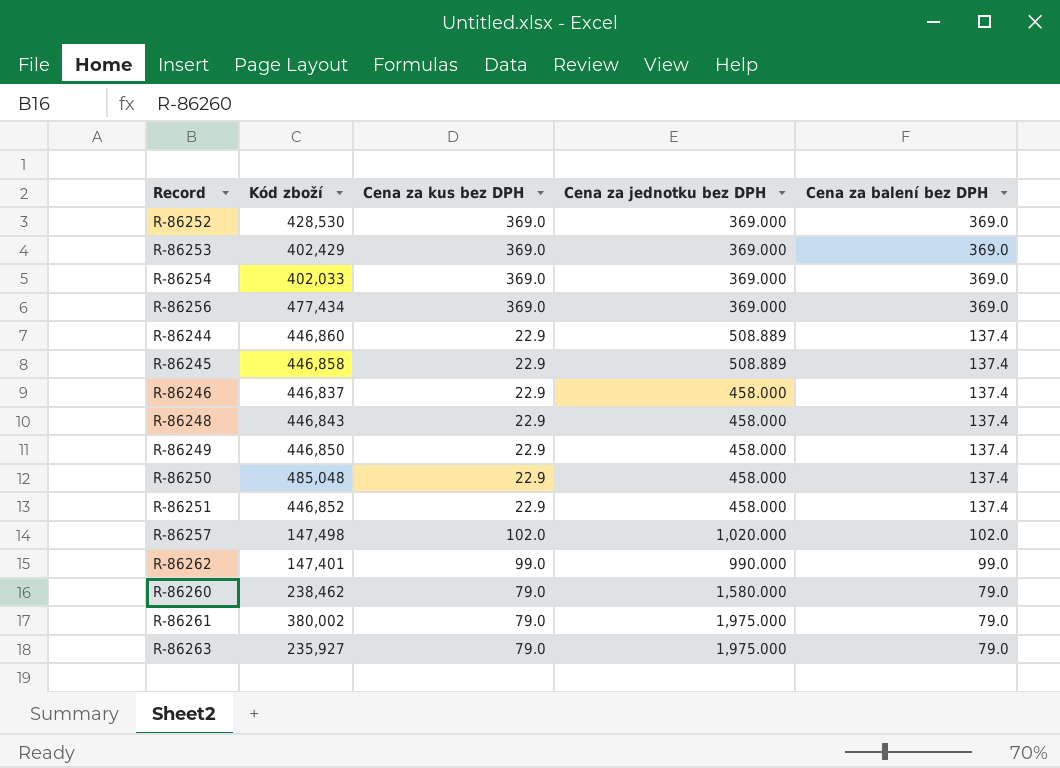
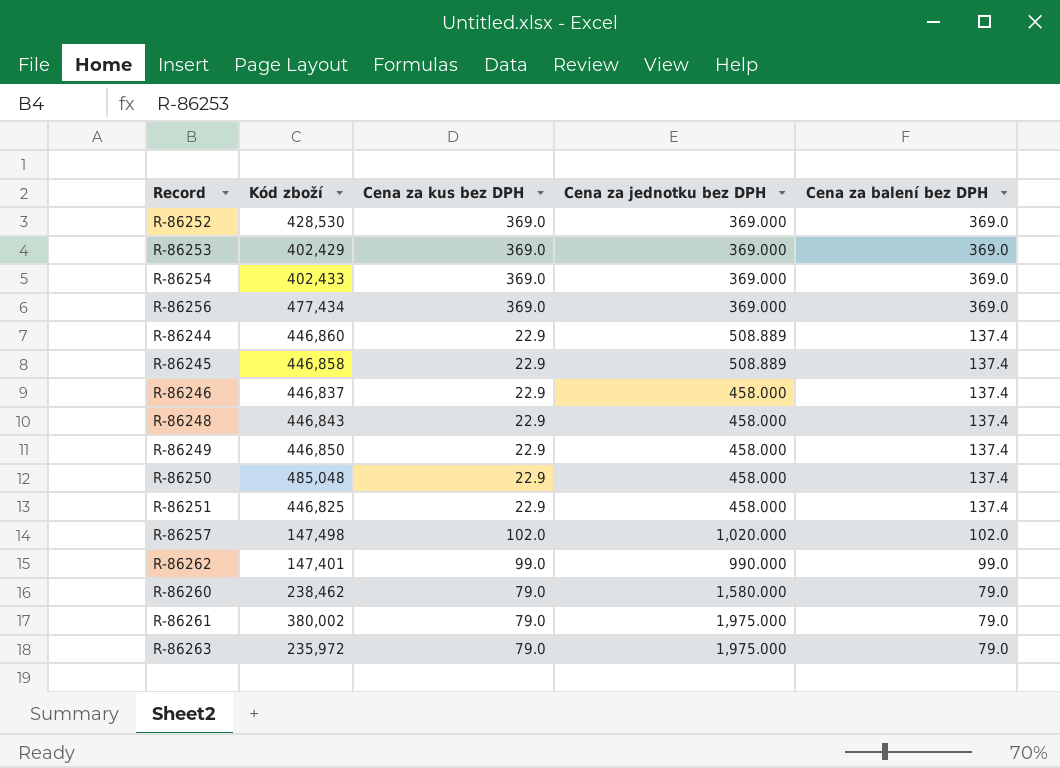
R-86254 | Kód zboží: 402,033 -> 402,433
R-86251 | Kód zboží: 446,852 -> 446,825
R-86263 | Kód zboží: 235,927 -> 235,972

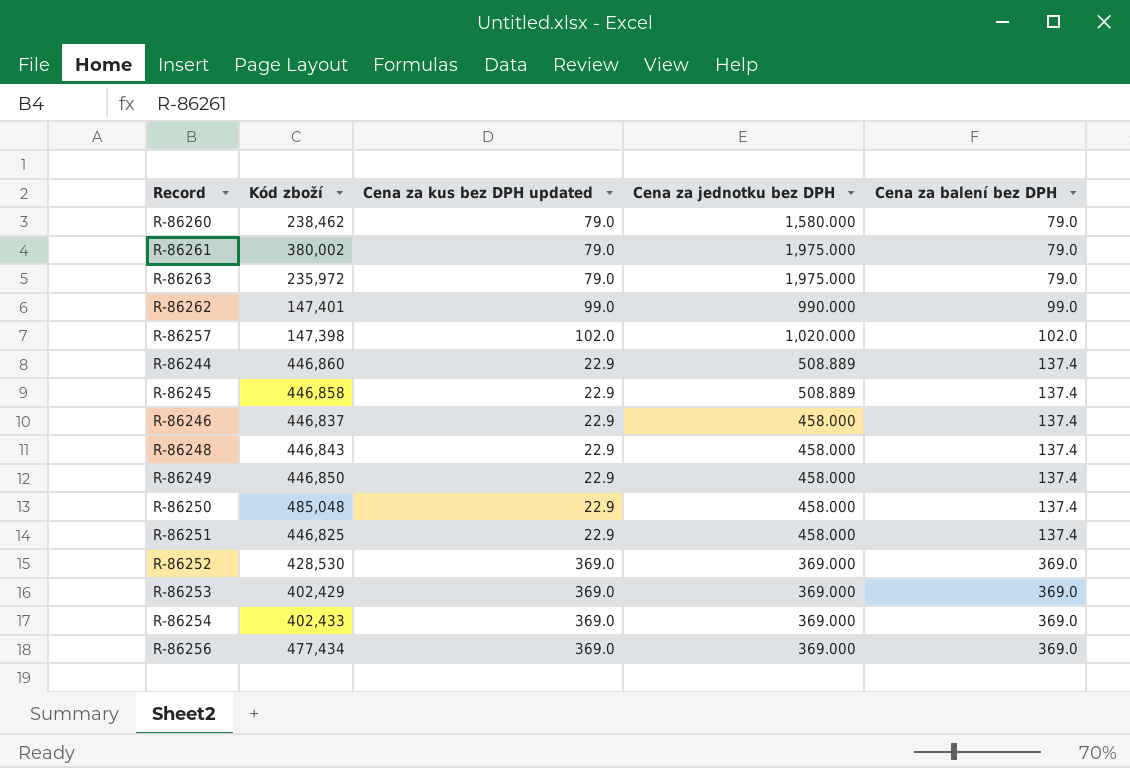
row order: Cena za balení bez DPH descending -> Cena za balení bez DPH ascending
column name: Cena za kus bez DPH -> Cena za kus bez DPH updated
R-86257 | Kód zboží: 147,498 -> 147,398

